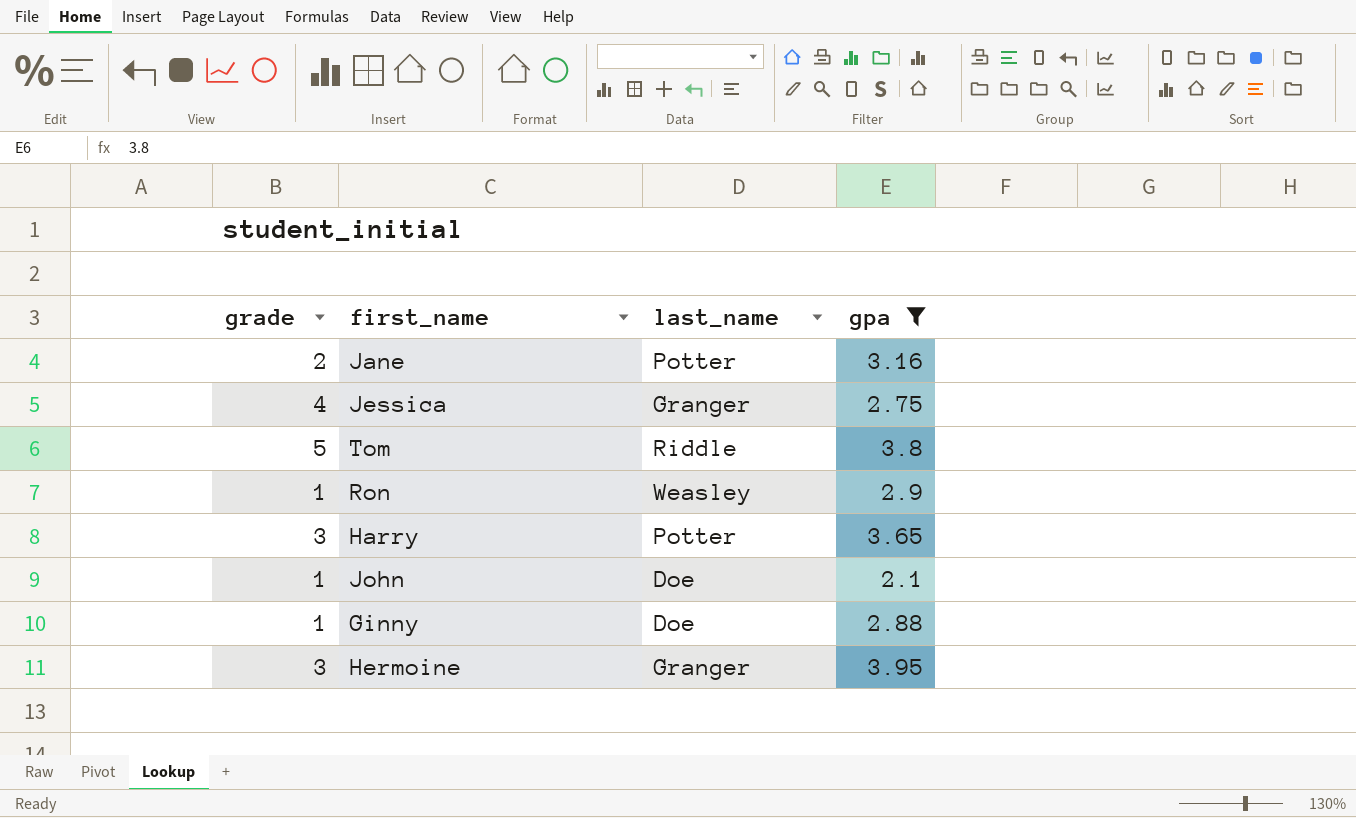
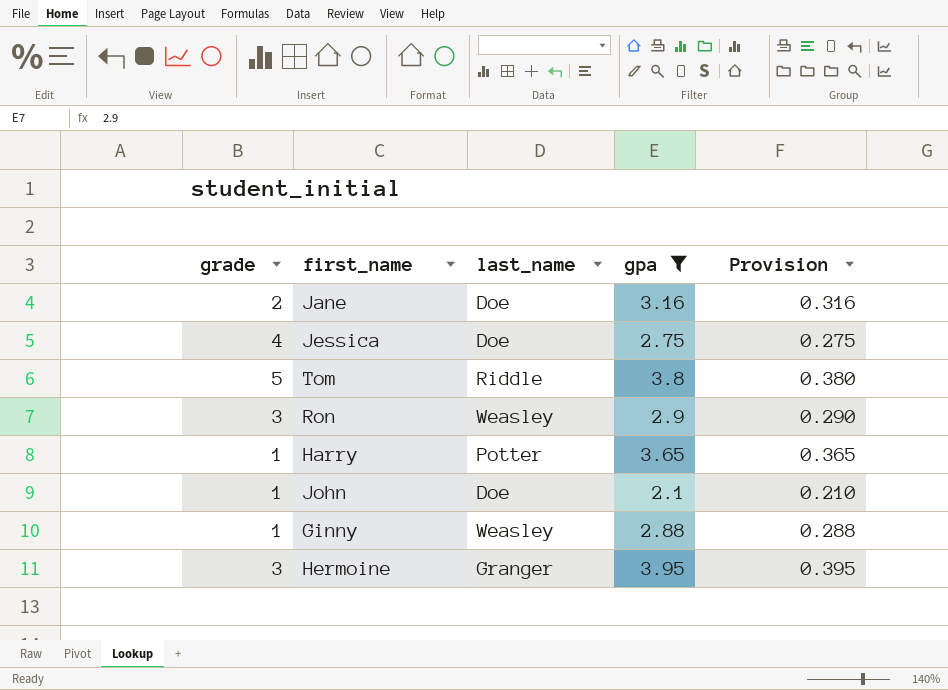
column Provision | formula: none -> [gpa] * 0.1
Jane | last_name: Potter -> Doe
Jessica | last_name: Granger -> Doe
Ron | grade: 1 -> 3
Harry | grade: 3 -> 1
Ginny | last_name: Doe -> Weasley

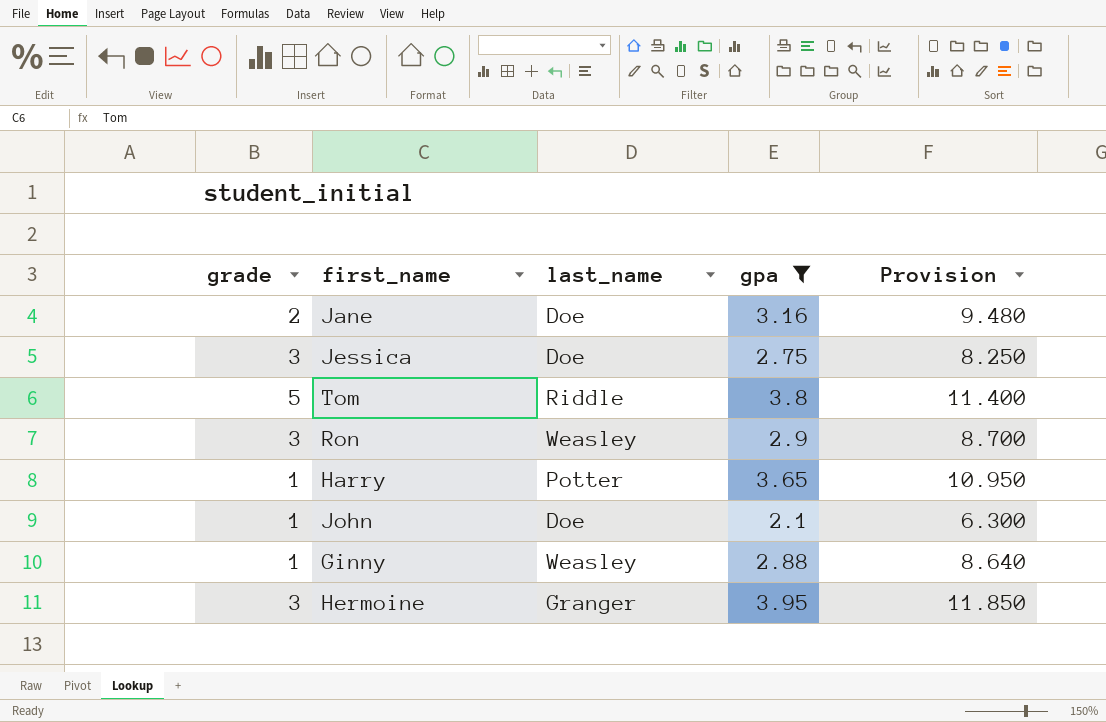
column Provision | formula: [gpa] * 0.1 -> [gpa] * 3
Jessica | grade: 4 -> 3

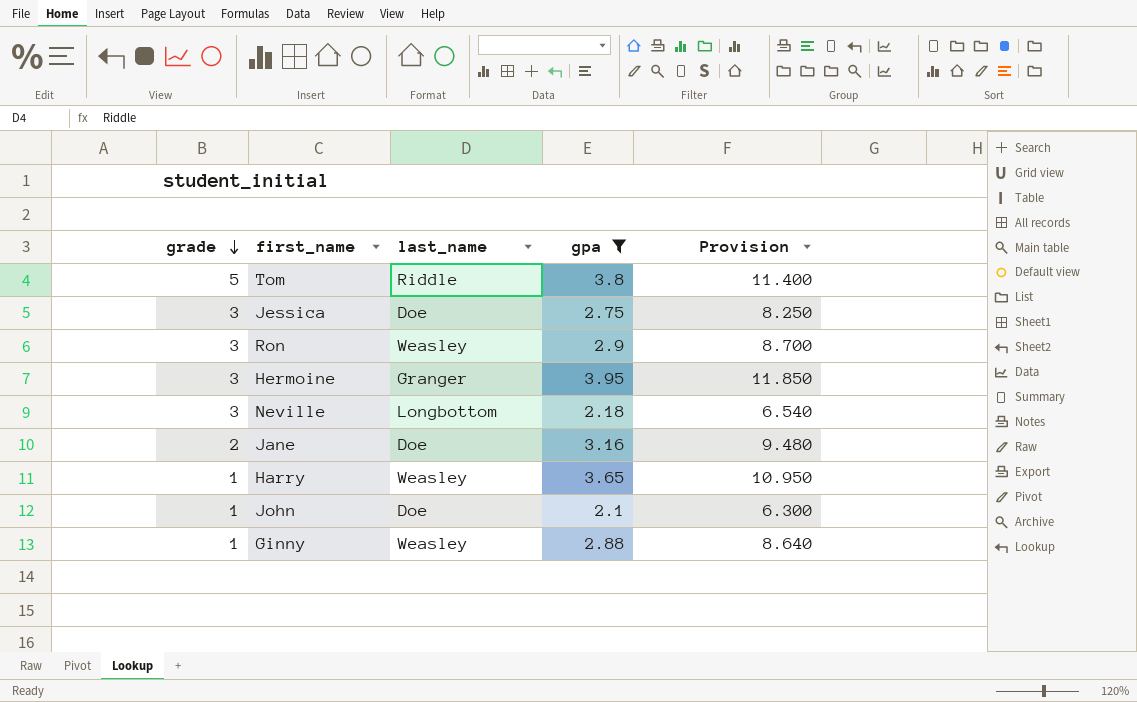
row order: none -> grade descending
row Neville: none -> 3 | Longbottom | 2.18 | 6.540
Harry | last_name: Potter -> Weasley

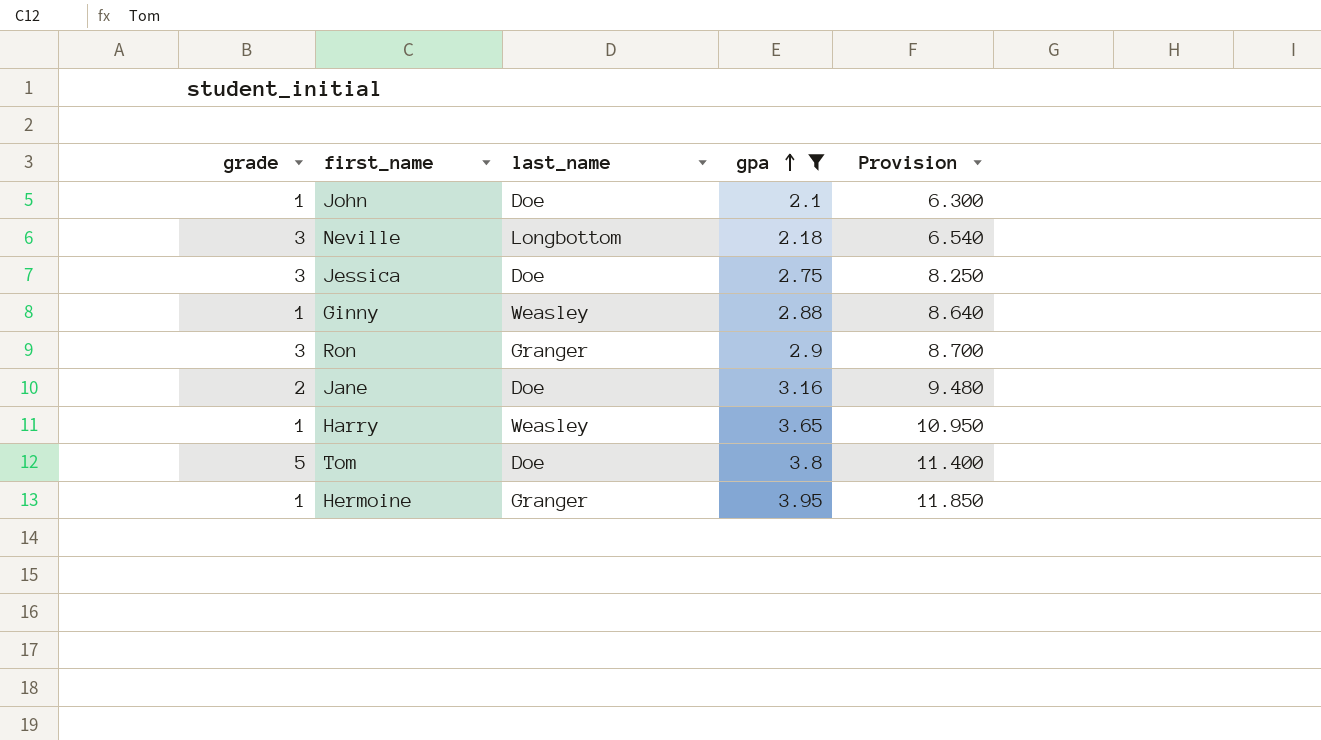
row order: grade descending -> gpa ascending
Ron | last_name: Weasley -> Granger
Tom | last_name: Riddle -> Doe
Hermoine | grade: 3 -> 1

